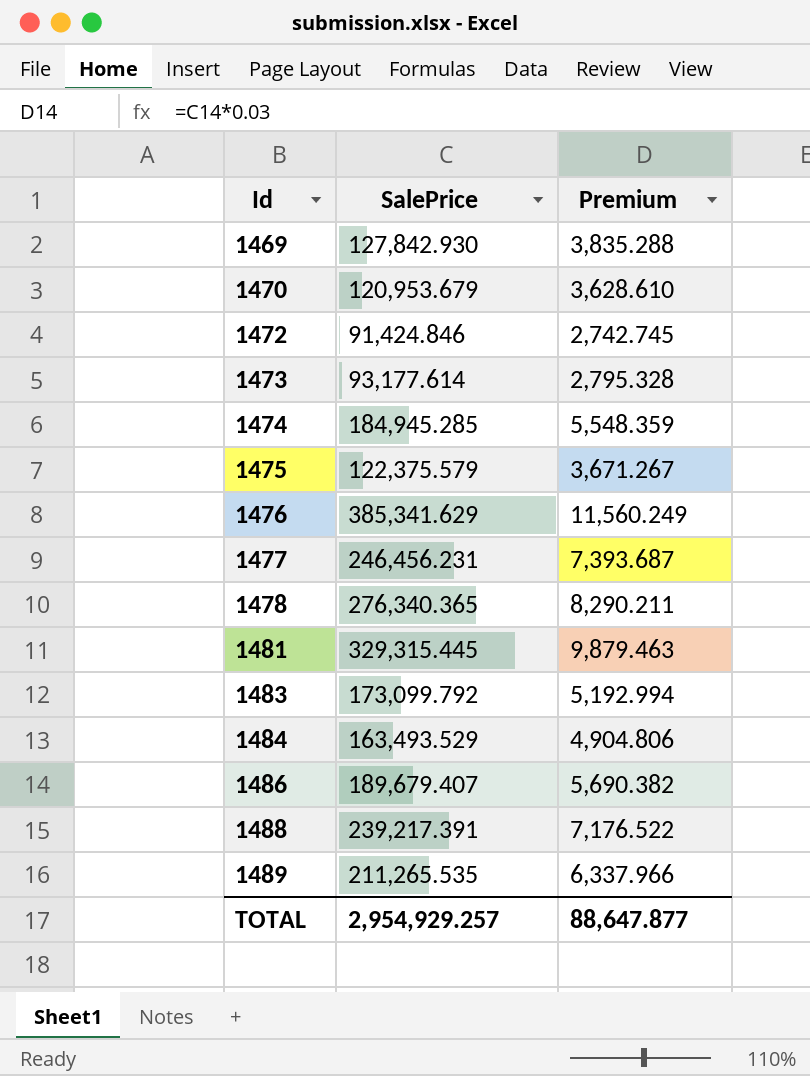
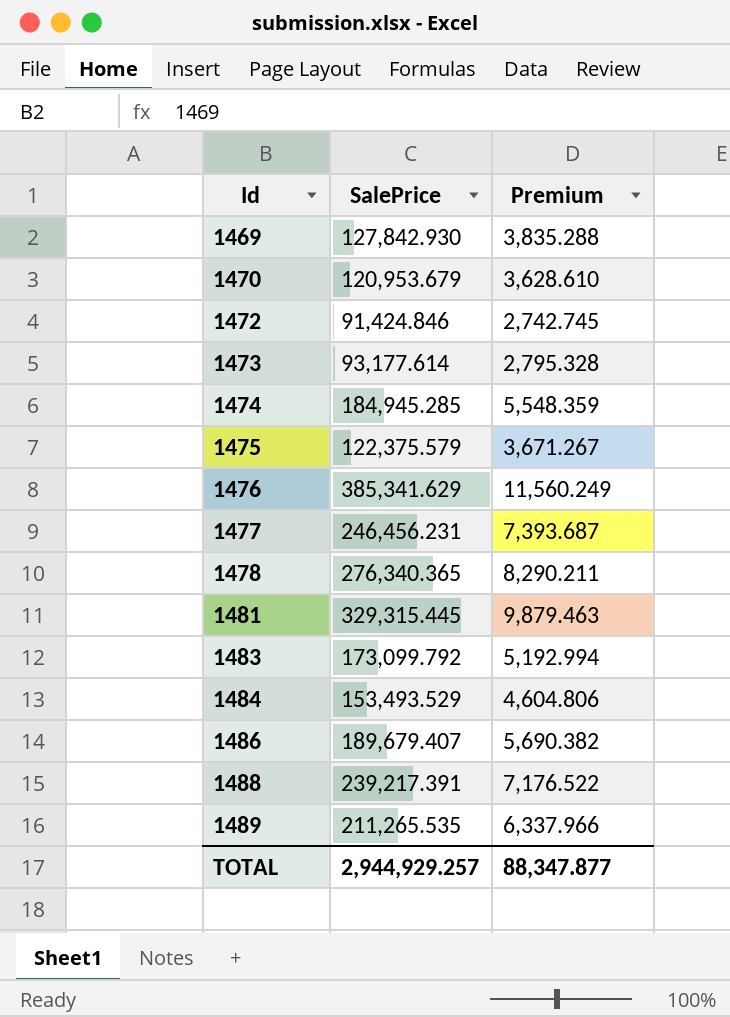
1484 | SalePrice: 163,493.529 -> 153,493.529
1484 | Premium: 4,904.806 -> 4,604.806
TOTAL | SalePrice: 2,954,929.257 -> 2,944,929.257
TOTAL | Premium: 88,647.877 -> 88,347.877

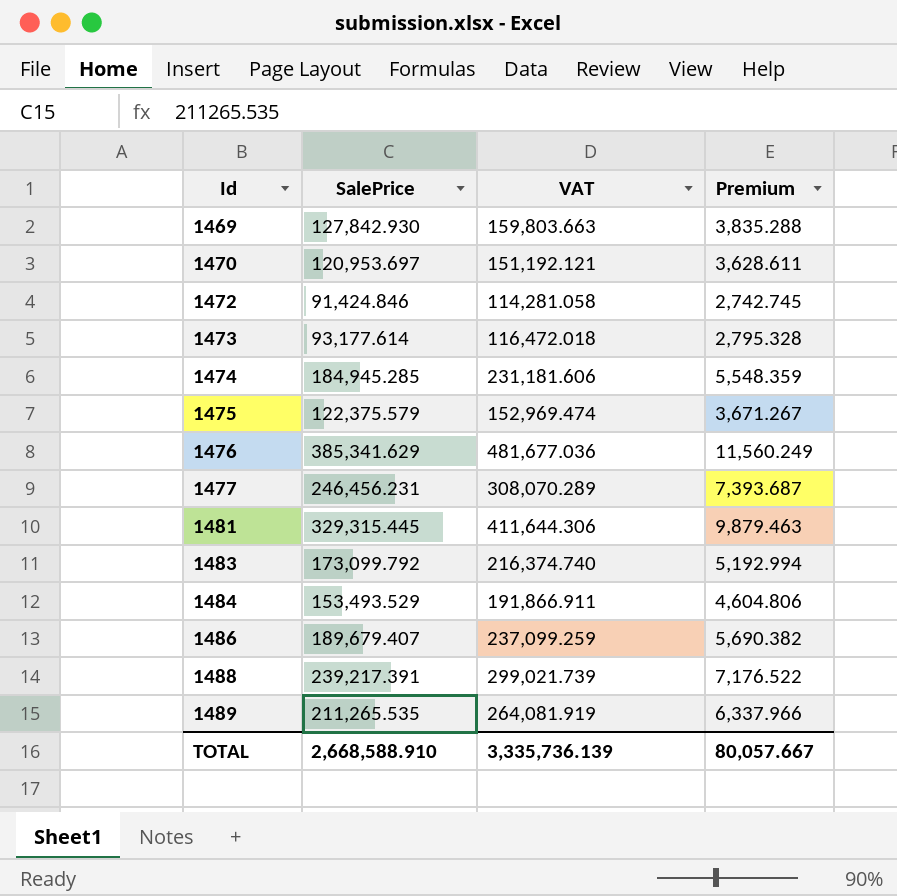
column VAT | formula: none -> [SalePrice] * 1.25
row 1478: 276,340.365 | 8,290.211 -> none
1470 | SalePrice: 120,953.679 -> 120,953.697
1470 | Premium: 3,628.610 -> 3,628.611
TOTAL | SalePrice: 2,944,929.257 -> 2,668,588.910
TOTAL | Premium: 88,347.877 -> 80,057.667

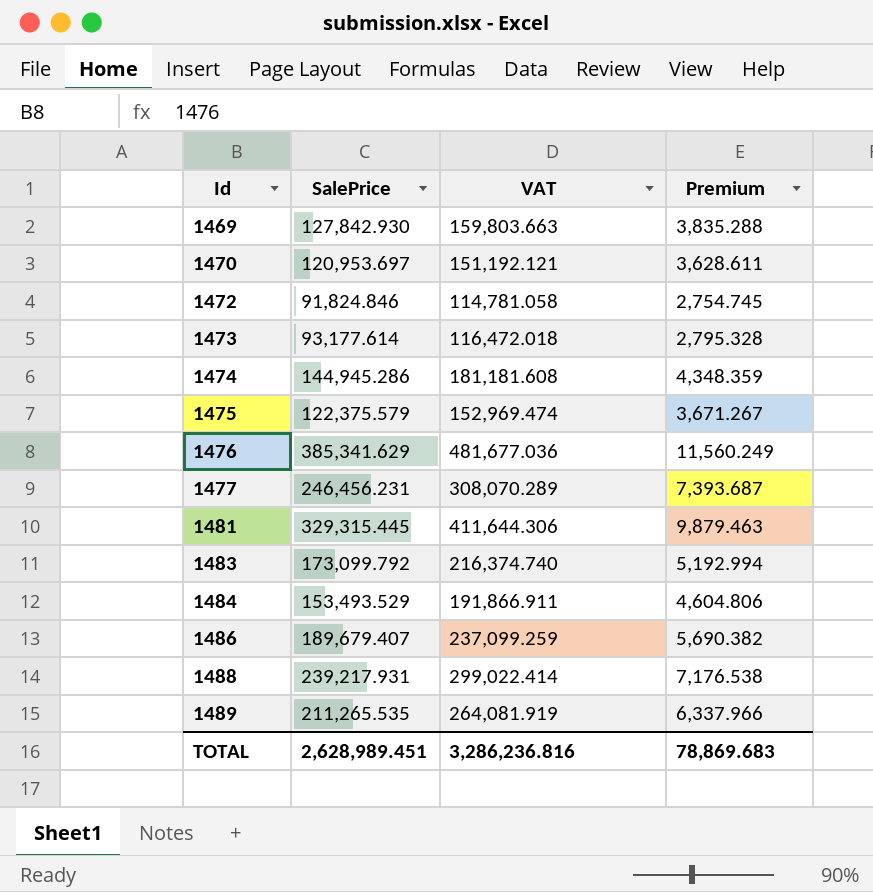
1472 | SalePrice: 91,424.846 -> 91,824.846
1472 | VAT: 114,281.058 -> 114,781.058
1472 | Premium: 2,742.745 -> 2,754.745
1474 | SalePrice: 184,945.285 -> 144,945.286
1474 | VAT: 231,181.606 -> 181,181.608
1474 | Premium: 5,548.359 -> 4,348.359
1488 | SalePrice: 239,217.391 -> 239,217.931
1488 | VAT: 299,021.739 -> 299,022.414
1488 | Premium: 7,176.522 -> 7,176.538
TOTAL | SalePrice: 2,668,588.910 -> 2,628,989.451
TOTAL | VAT: 3,335,736.139 -> 3,286,236.816
TOTAL | Premium: 80,057.667 -> 78,869.683

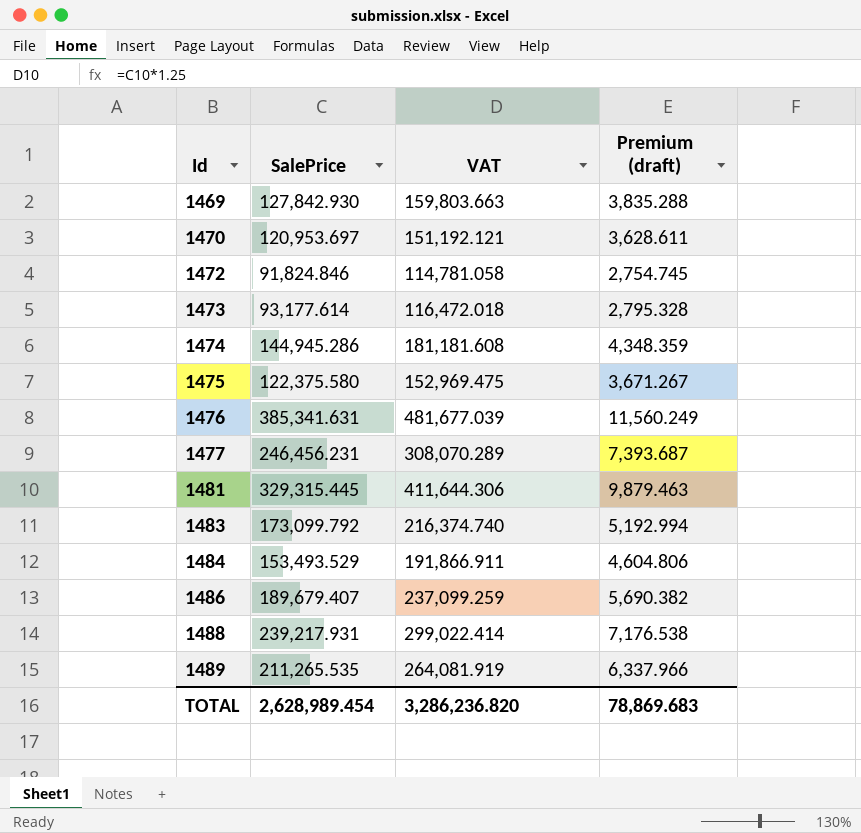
column name: Premium -> Premium (draft)
1475 | SalePrice: 122,375.579 -> 122,375.580
1475 | VAT: 152,969.474 -> 152,969.475
1476 | SalePrice: 385,341.629 -> 385,341.631
1476 | VAT: 481,677.036 -> 481,677.039
TOTAL | SalePrice: 2,628,989.451 -> 2,628,989.454
TOTAL | VAT: 3,286,236.816 -> 3,286,236.820

